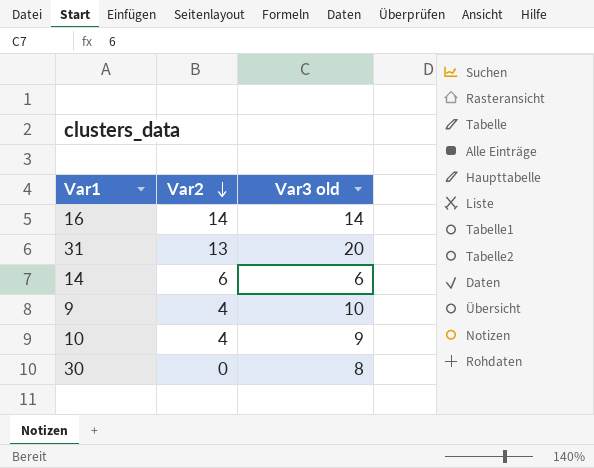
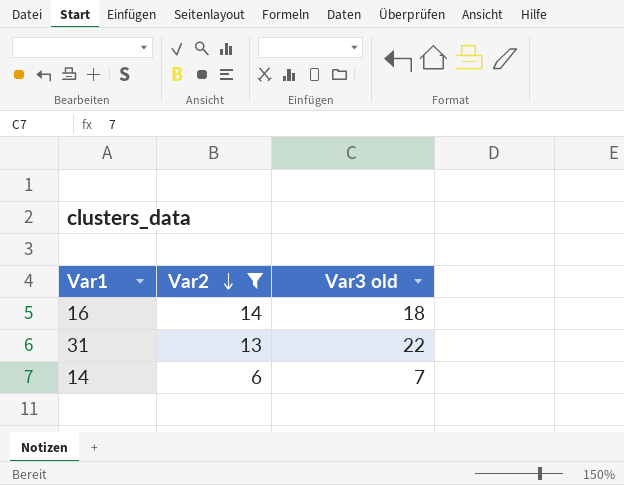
filter: none -> Var2 >= 6
16 | Var3 old: 14 -> 18
31 | Var3 old: 20 -> 22
14 | Var3 old: 6 -> 7

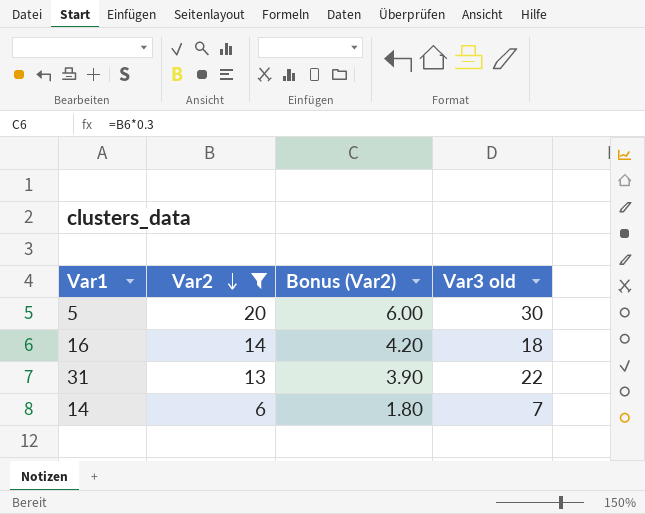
column Bonus (Var2) | formula: none -> [Var2] * 0.3
row 5: none -> 20 | 6.00 | 30

